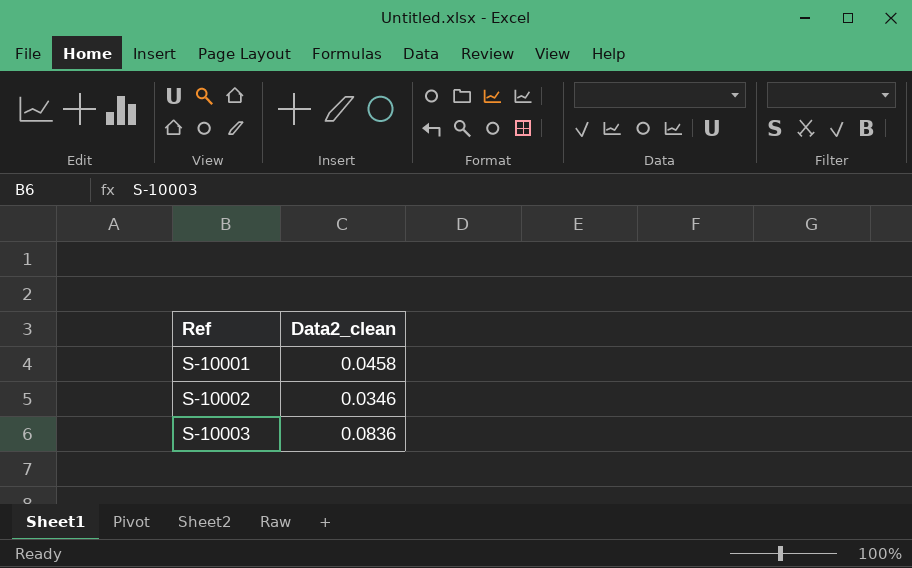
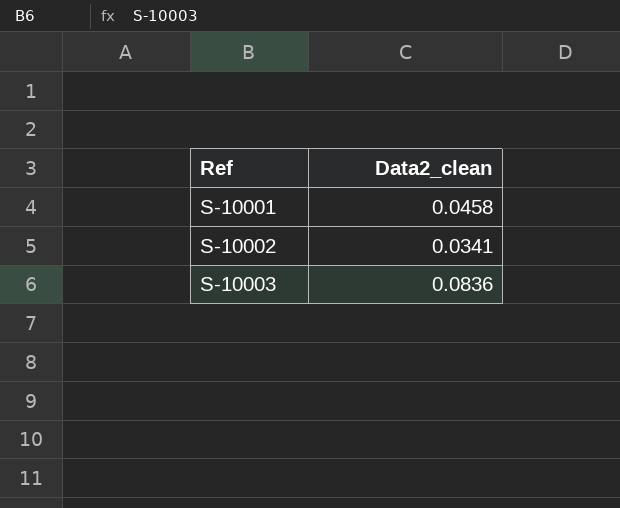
S-10002 | Data2_clean: 0.0346 -> 0.0341

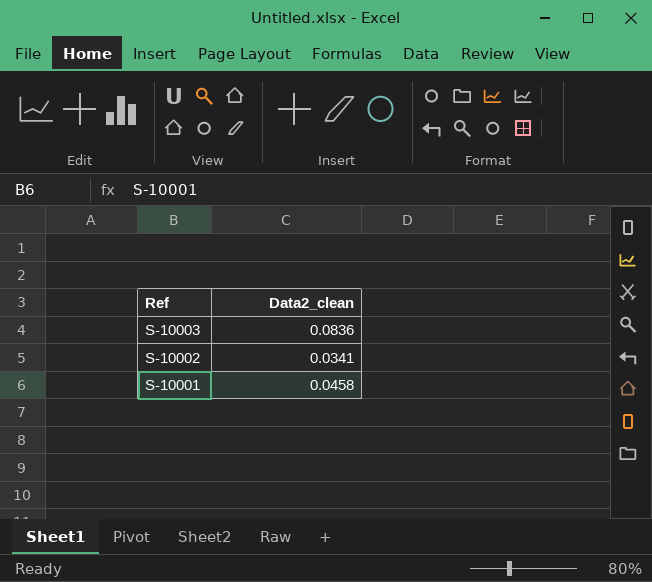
row order: Ref ascending -> Ref descending

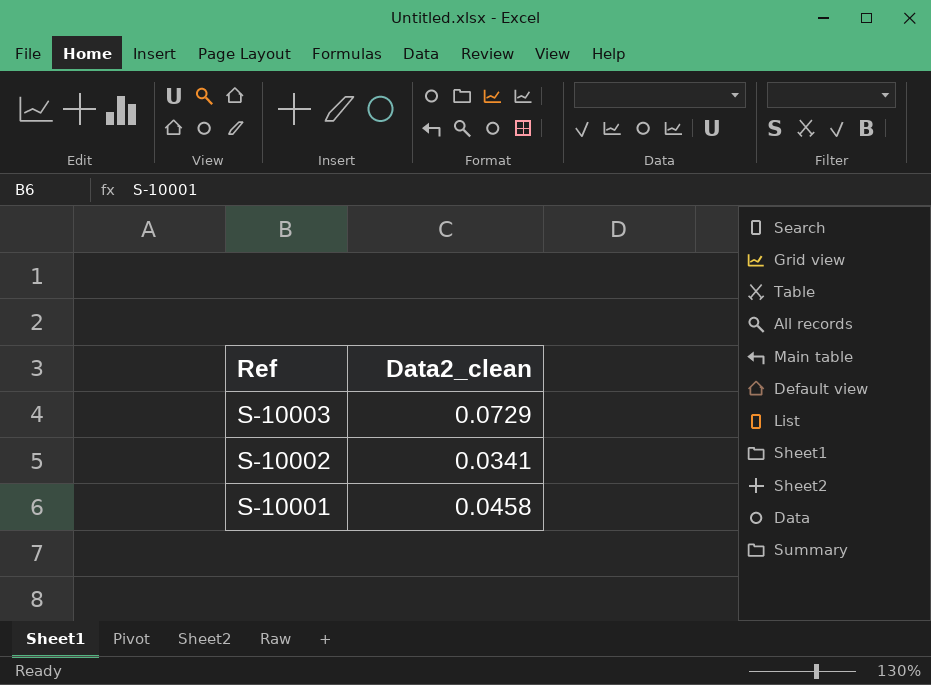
S-10003 | Data2_clean: 0.0836 -> 0.0729

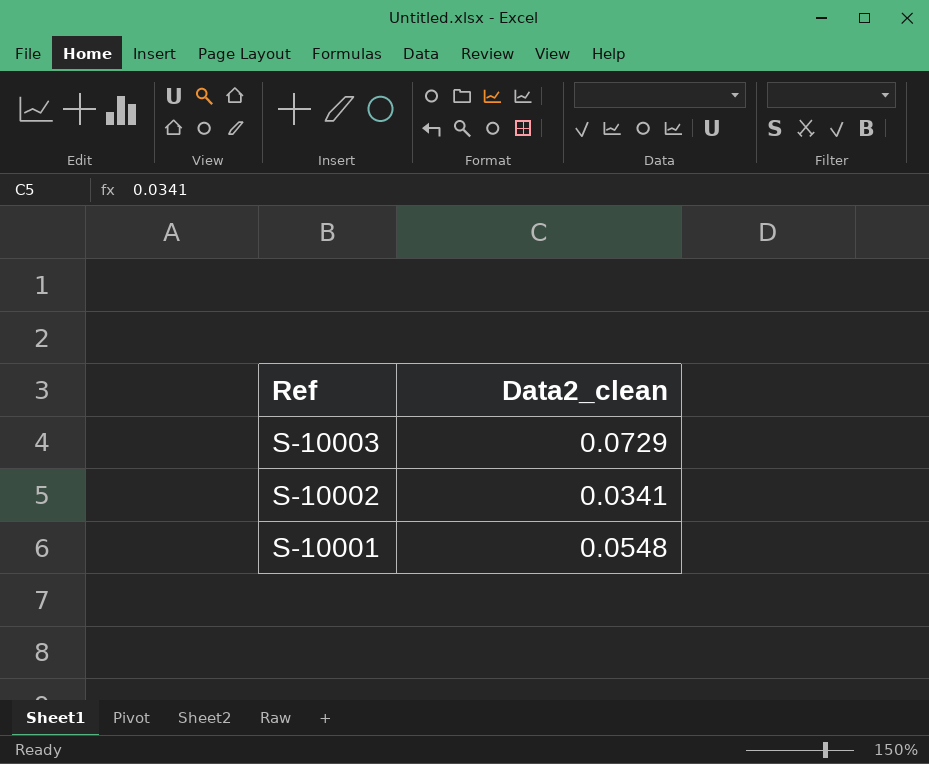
S-10001 | Data2_clean: 0.0458 -> 0.0548

